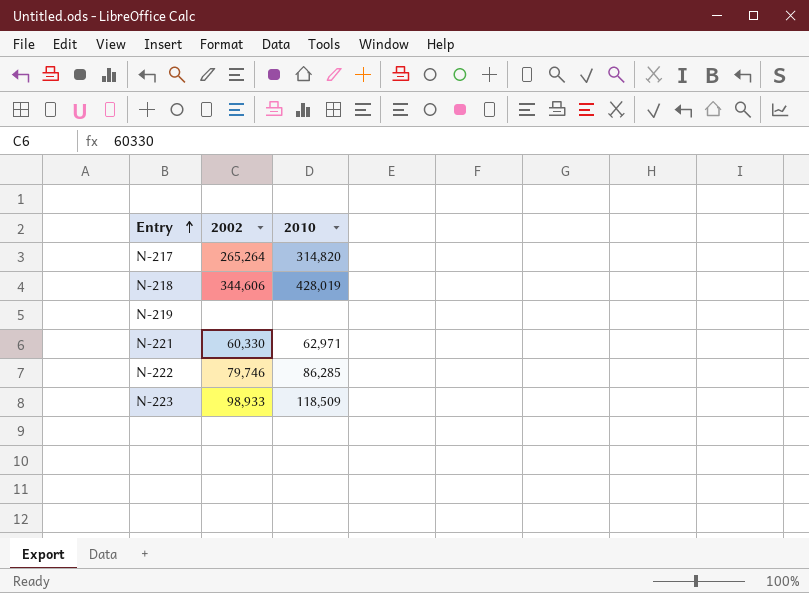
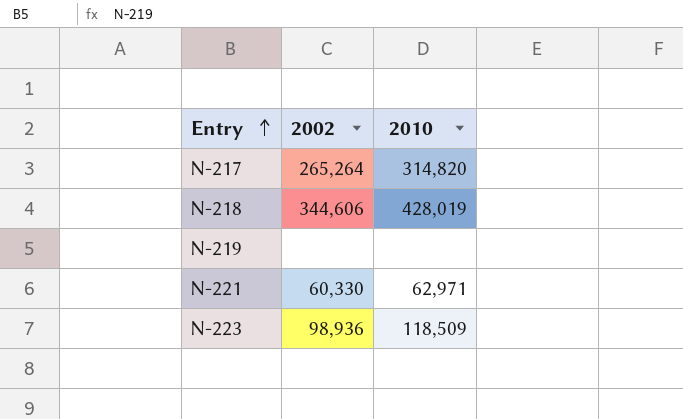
row N-222: 79,746 | 86,285 -> none
N-223 | 2002: 98,933 -> 98,936

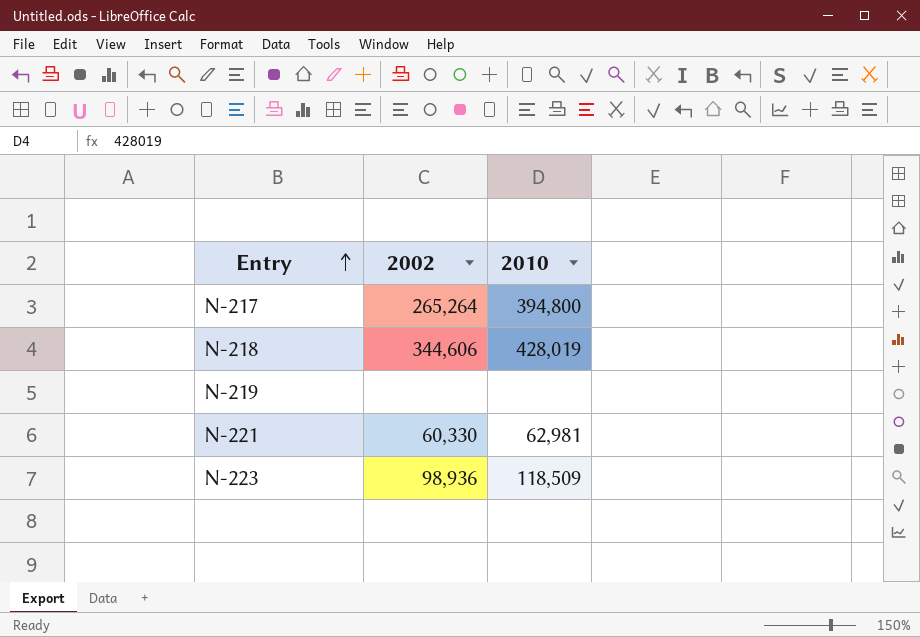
N-217 | 2010: 314,820 -> 394,800
N-221 | 2010: 62,971 -> 62,981

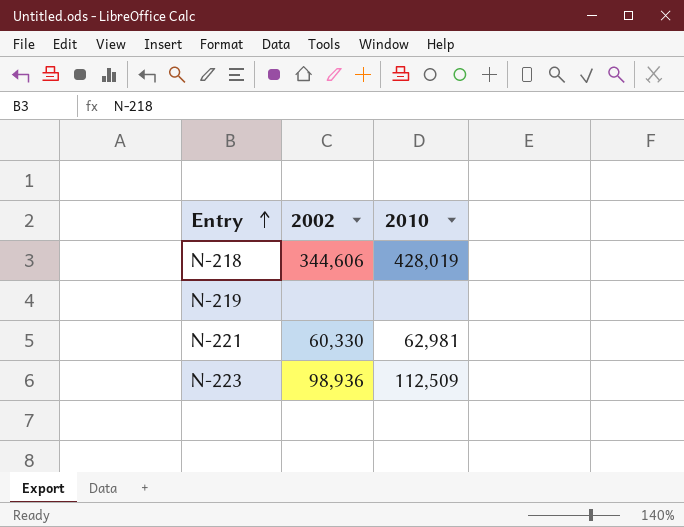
row N-217: 265,264 | 394,800 -> none
N-223 | 2010: 118,509 -> 112,509

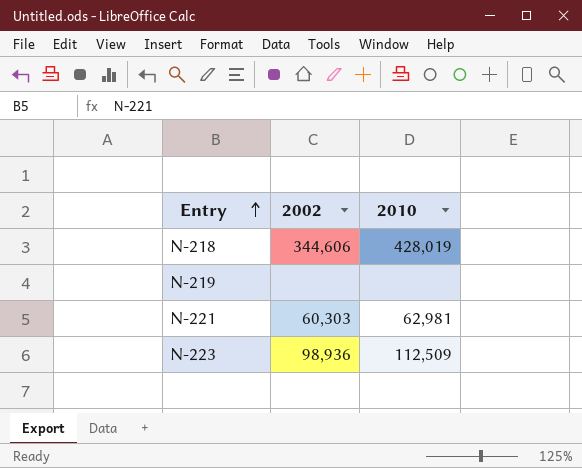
N-221 | 2002: 60,330 -> 60,303

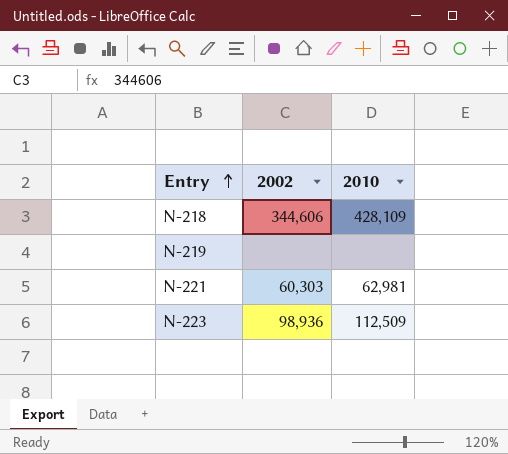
N-218 | 2010: 428,019 -> 428,109

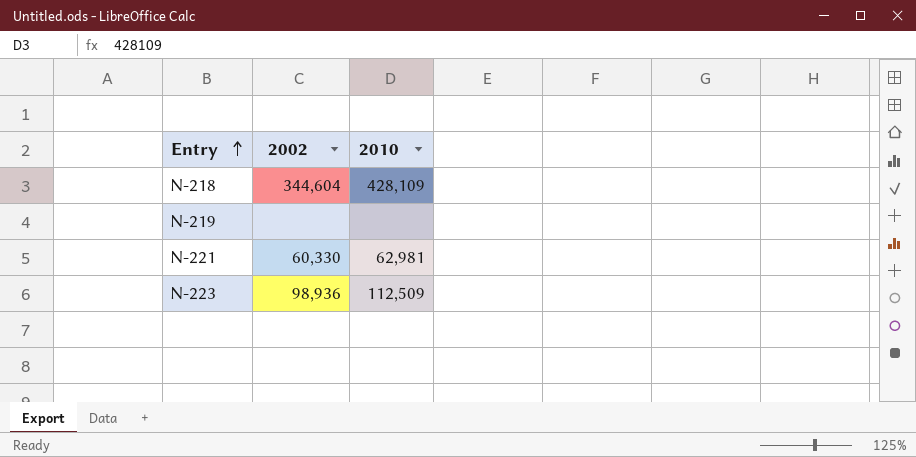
N-218 | 2002: 344,606 -> 344,604
N-221 | 2002: 60,303 -> 60,330

